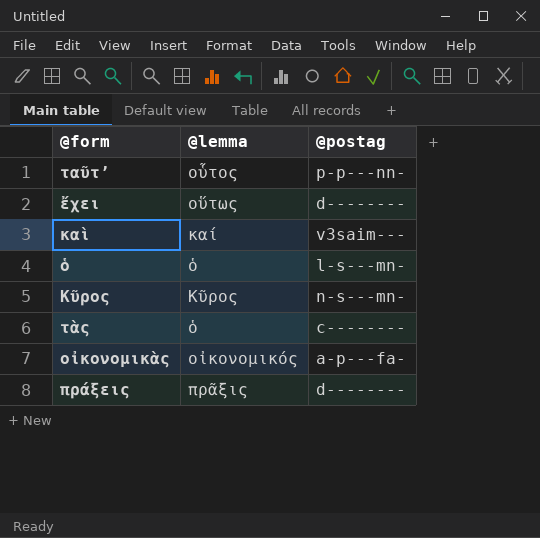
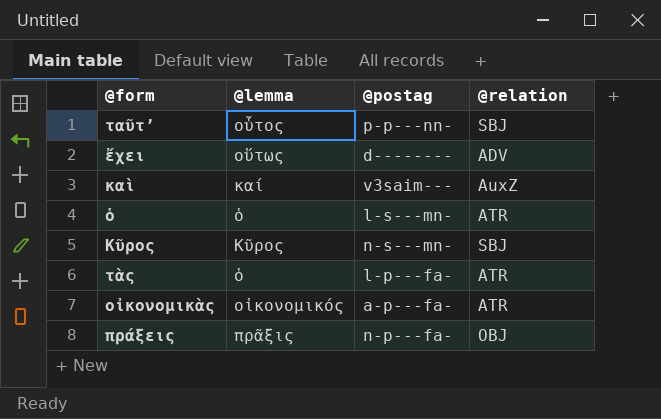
column @relation | position: none -> 4
τὰς | @postag: c-------- -> l-p---fa-
πράξεις | @postag: d-------- -> n-p---fa-

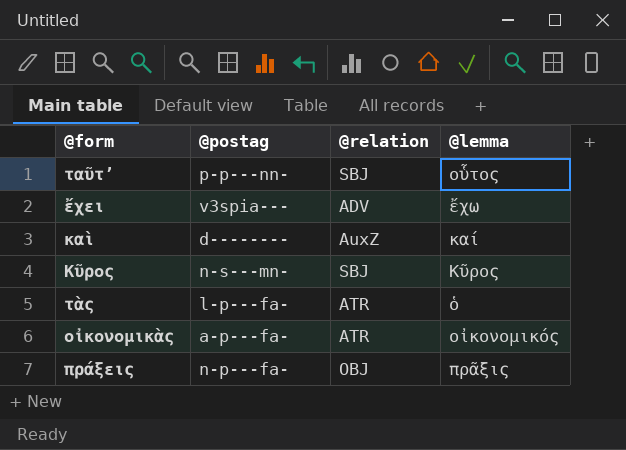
column @lemma | position: 2 -> 4
row ὁ: ὁ | l-s---mn- | ATR -> none
ἔχει | @postag: d-------- -> v3spia---
ἔχει | @lemma: οὕτως -> ἔχω
καὶ | @postag: v3saim--- -> d--------

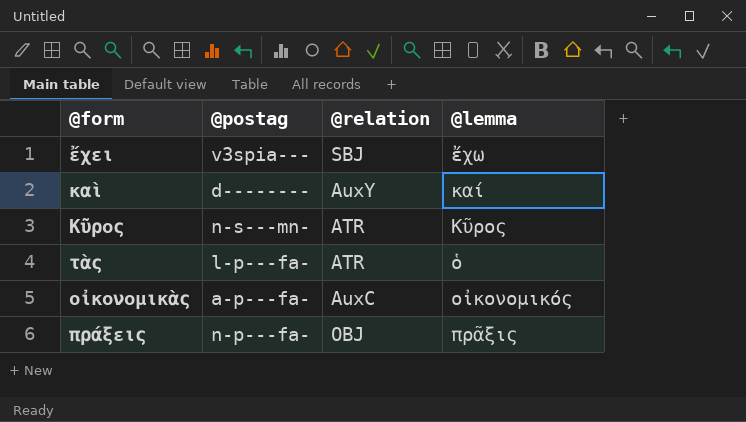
row ταῦτʼ: p-p---nn- | SBJ | οὗτος -> none
ἔχει | @relation: ADV -> SBJ
καὶ | @relation: AuxZ -> AuxY
Κῦρος | @relation: SBJ -> ATR
οἰκονομικὰς | @relation: ATR -> AuxC

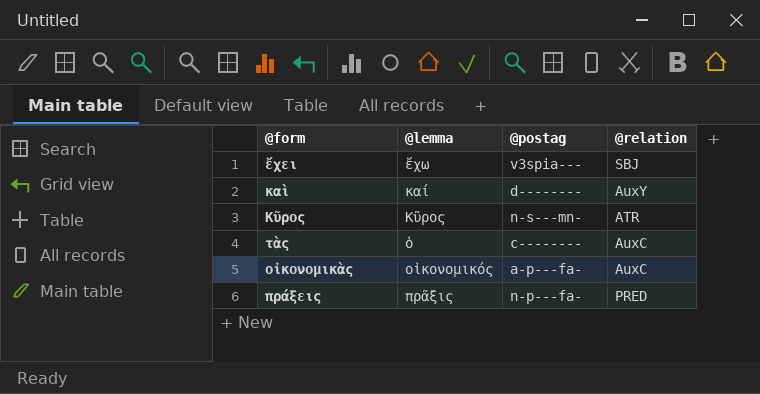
column @lemma | position: 4 -> 2
τὰς | @postag: l-p---fa- -> c--------
τὰς | @relation: ATR -> AuxC
πράξεις | @relation: OBJ -> PRED

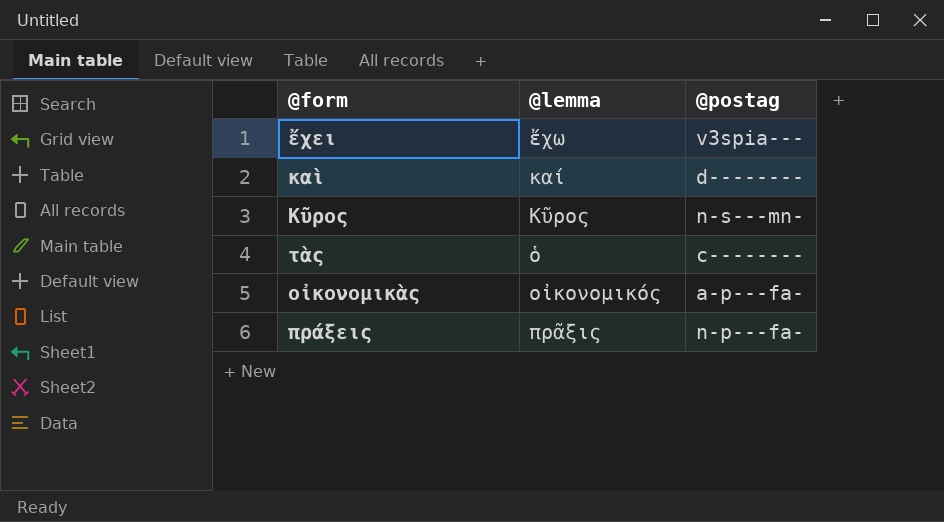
column @relation | position: 4 -> none

